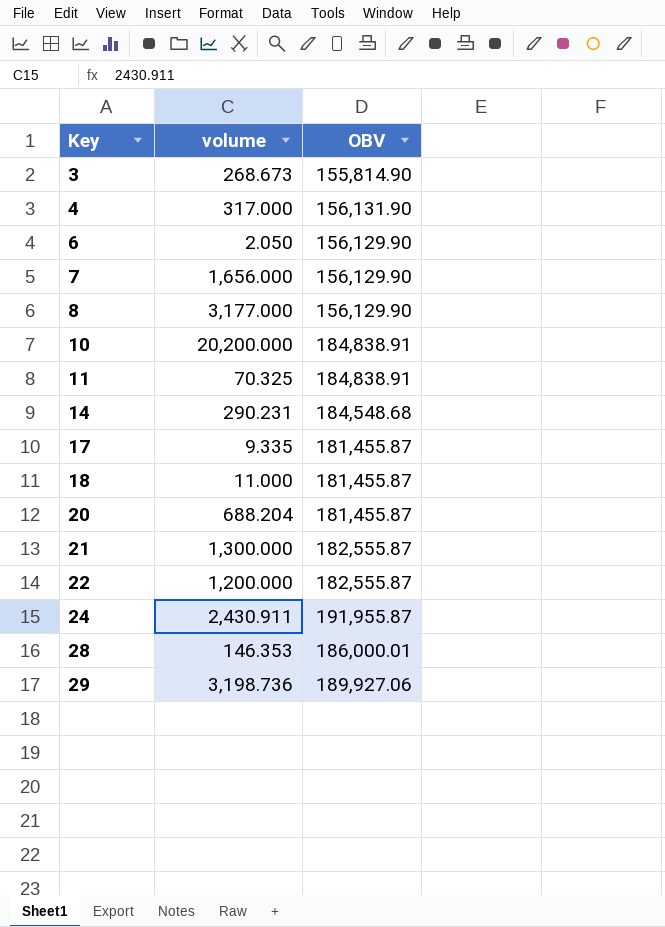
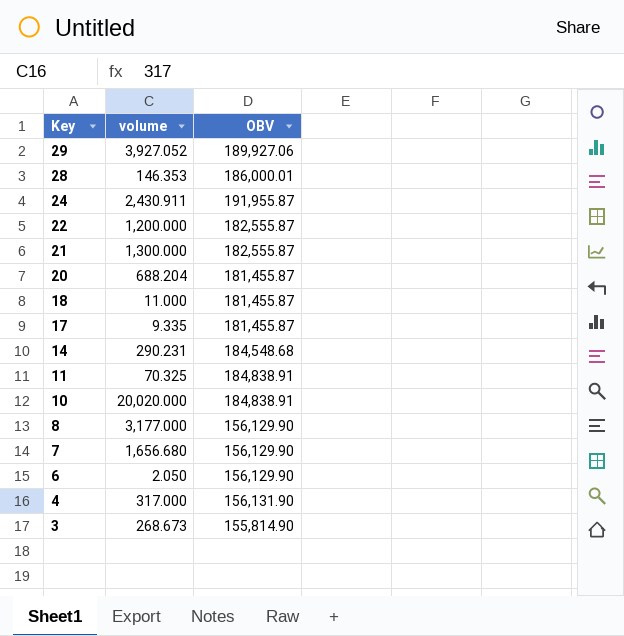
row order: Key ascending -> Key descending
29 | volume: 3,198.736 -> 3,927.052
10 | volume: 20,200.000 -> 20,020.000
7 | volume: 1,656.000 -> 1,656.680

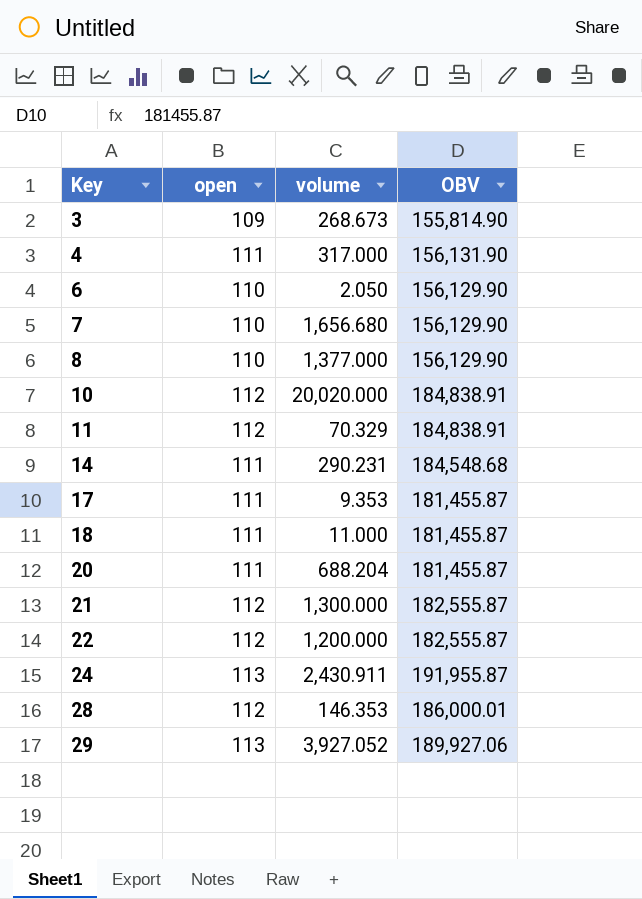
row order: Key descending -> Key ascending
column open | position: none -> 2
8 | volume: 3,177.000 -> 1,377.000
11 | volume: 70.325 -> 70.329
17 | volume: 9.335 -> 9.353

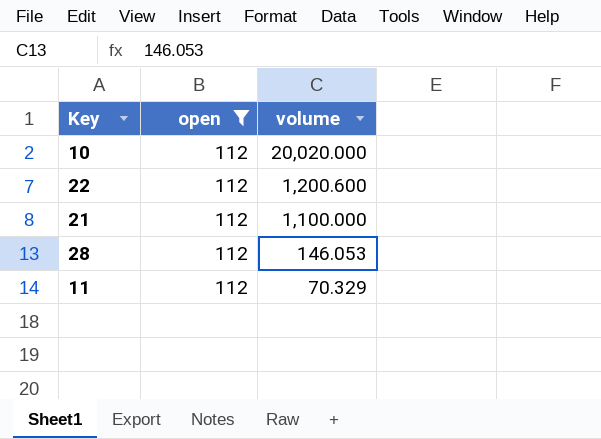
filter: none -> open = 112
row order: Key ascending -> volume descending
column OBV | position: 4 -> none
22 | volume: 1,200.000 -> 1,200.600
21 | volume: 1,300.000 -> 1,100.000
28 | volume: 146.353 -> 146.053

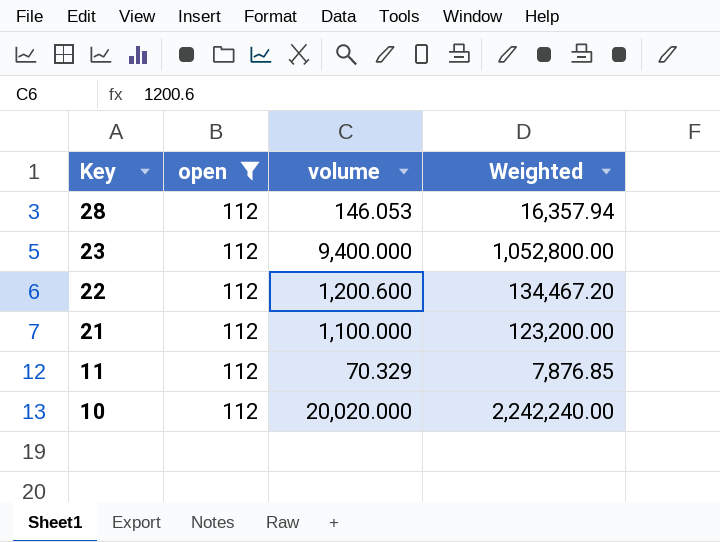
row order: volume descending -> Key descending
column Weighted | formula: none -> [open] * [volume]
row 23: none -> 112 | 9,400.000 | 1,052,800.00

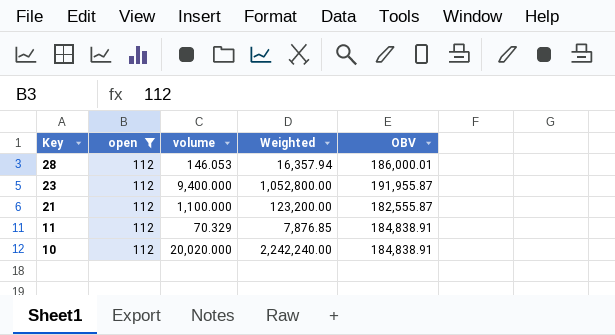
column OBV | position: none -> 5
row 22: 112 | 1,200.600 | 134,467.20 -> none

